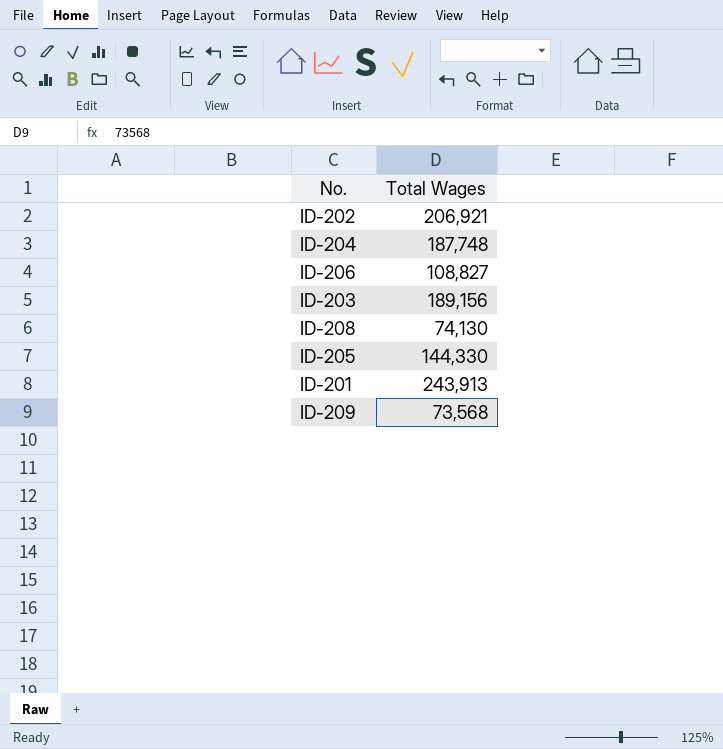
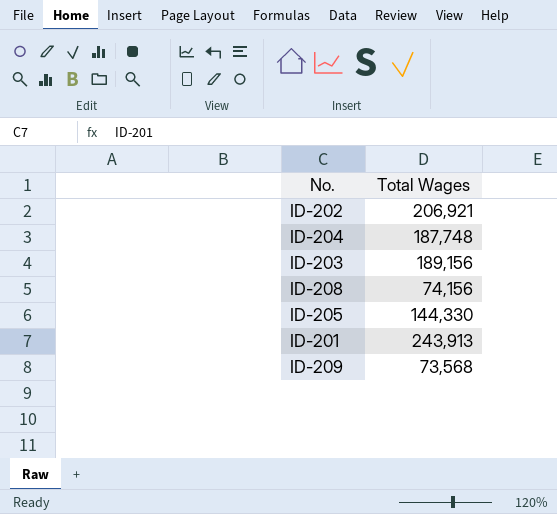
row ID-206: 108,827 -> none
ID-208 | Total Wages: 74,130 -> 74,156

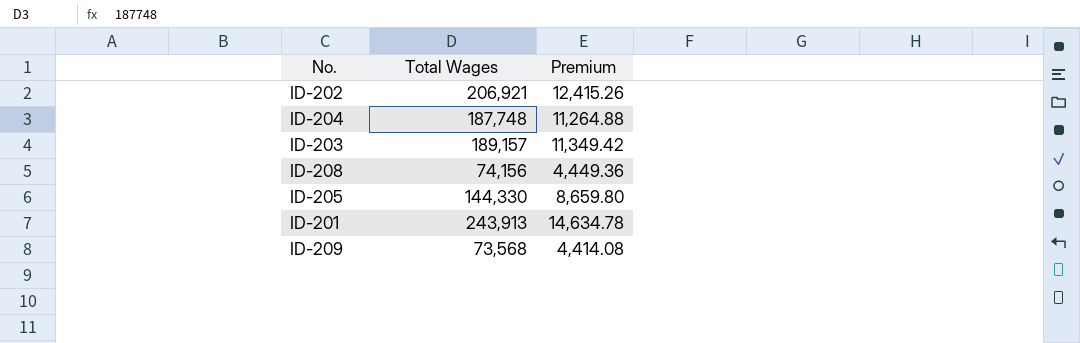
column Premium | formula: none -> [Total Wages] * 0.06
ID-203 | Total Wages: 189,156 -> 189,157

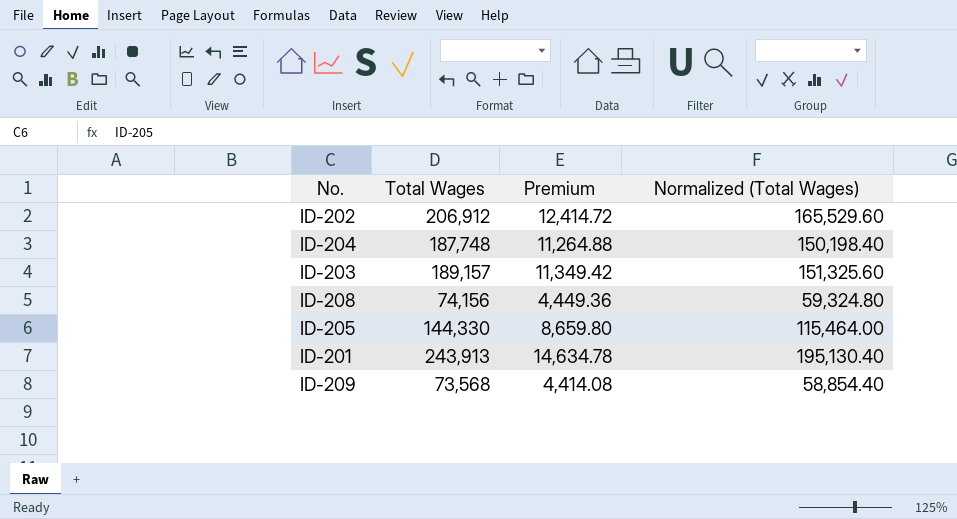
column Normalized (Total Wages) | formula: none -> [Total Wages] * 0.8
ID-202 | Total Wages: 206,921 -> 206,912
ID-202 | Premium: 12,415.26 -> 12,414.72

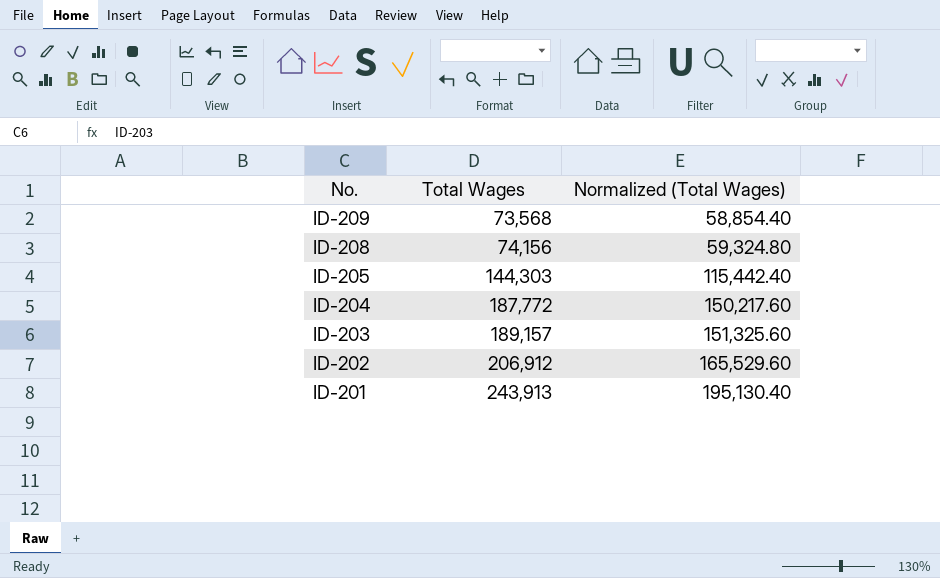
row order: none -> No. descending
column Premium | formula: [Total Wages] * 0.06 -> none
ID-205 | Total Wages: 144,330 -> 144,303
ID-205 | Normalized (Total Wages): 115,464.00 -> 115,442.40
ID-204 | Total Wages: 187,748 -> 187,772
ID-204 | Normalized (Total Wages): 150,198.40 -> 150,217.60

